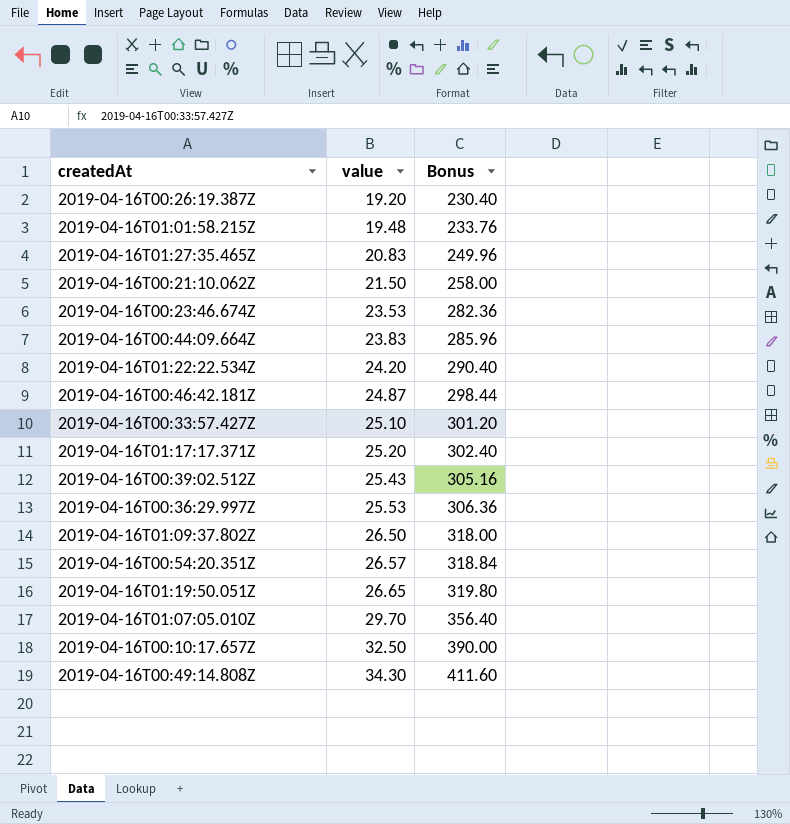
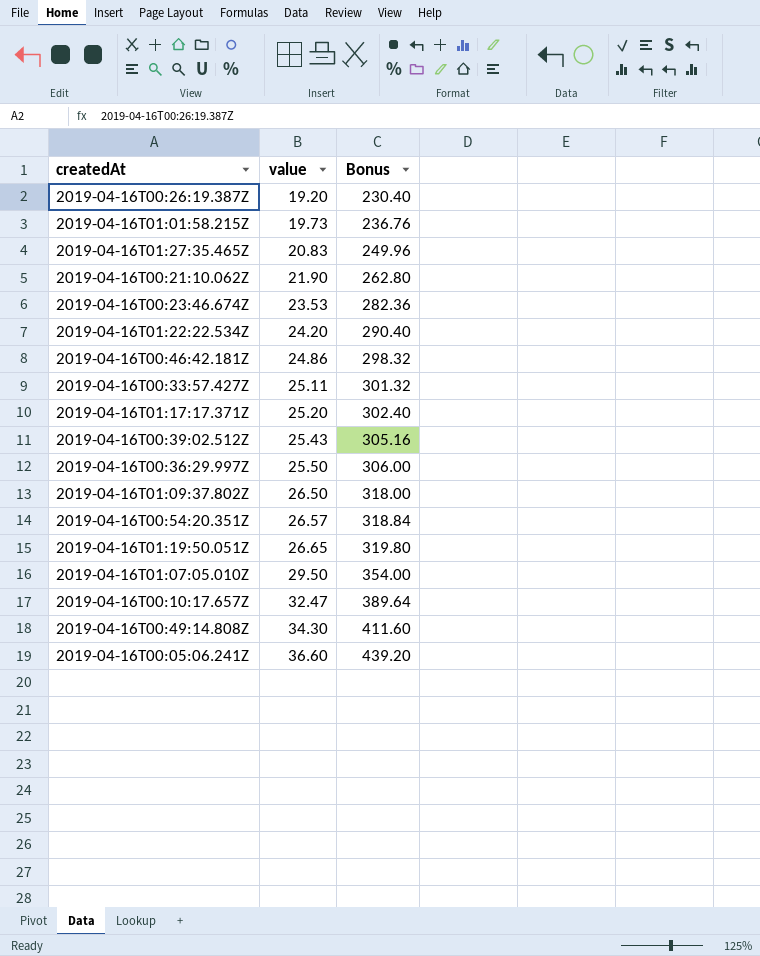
row 2019-04-16T00:44:09.664Z: 23.83 | 285.96 -> none
2019-04-16T01:01:58.215Z | value: 19.48 -> 19.73
2019-04-16T01:01:58.215Z | Bonus: 233.76 -> 236.76
2019-04-16T00:21:10.062Z | value: 21.50 -> 21.90
2019-04-16T00:21:10.062Z | Bonus: 258.00 -> 262.80
2019-04-16T00:46:42.181Z | value: 24.87 -> 24.86
2019-04-16T00:46:42.181Z | Bonus: 298.44 -> 298.32
2019-04-16T00:33:57.427Z | value: 25.10 -> 25.11
2019-04-16T00:33:57.427Z | Bonus: 301.20 -> 301.32
2019-04-16T00:36:29.997Z | value: 25.53 -> 25.50
2019-04-16T00:36:29.997Z | Bonus: 306.36 -> 306.00
2019-04-16T01:07:05.010Z | value: 29.70 -> 29.50
2019-04-16T01:07:05.010Z | Bonus: 356.40 -> 354.00
2019-04-16T00:10:17.657Z | value: 32.50 -> 32.47
2019-04-16T00:10:17.657Z | Bonus: 390.00 -> 389.64
row 2019-04-16T00:05:06.241Z: none -> 36.60 | 439.20

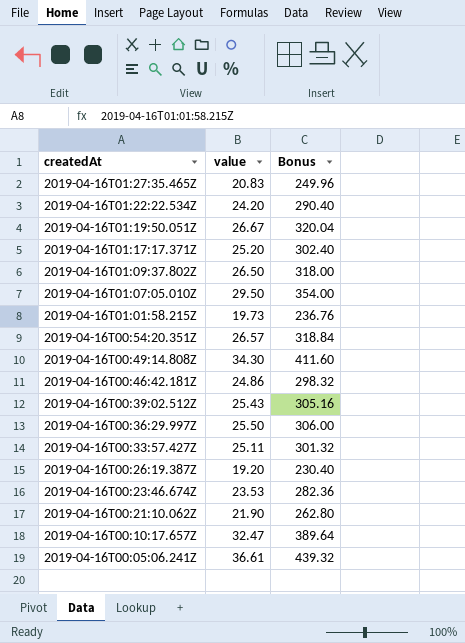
row order: value ascending -> createdAt descending
2019-04-16T01:19:50.051Z | value: 26.65 -> 26.67
2019-04-16T01:19:50.051Z | Bonus: 319.80 -> 320.04
2019-04-16T00:05:06.241Z | value: 36.60 -> 36.61
2019-04-16T00:05:06.241Z | Bonus: 439.20 -> 439.32

